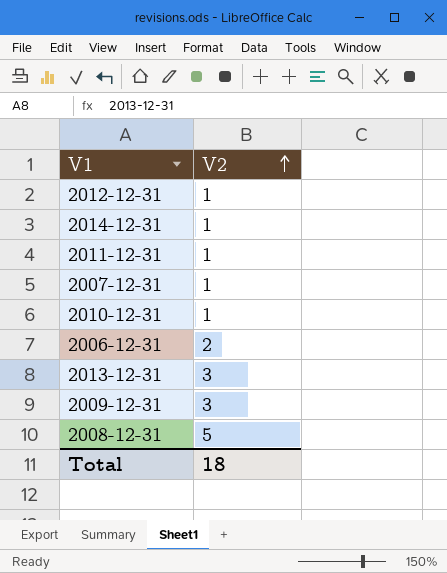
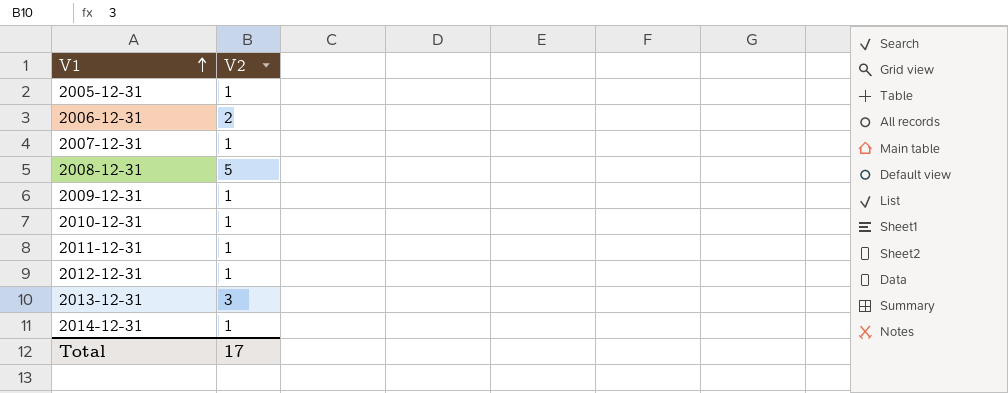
row order: V2 ascending -> V1 ascending
row 2005-12-31: none -> 1
2009-12-31 | V2: 3 -> 1
Total | V2: 18 -> 17

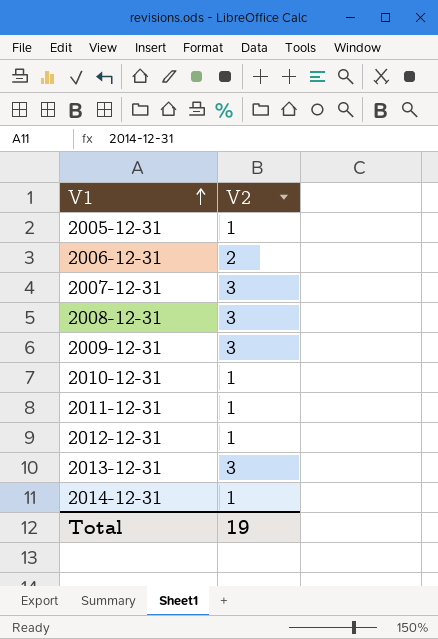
2007-12-31 | V2: 1 -> 3
2008-12-31 | V2: 5 -> 3
2009-12-31 | V2: 1 -> 3
Total | V2: 17 -> 19

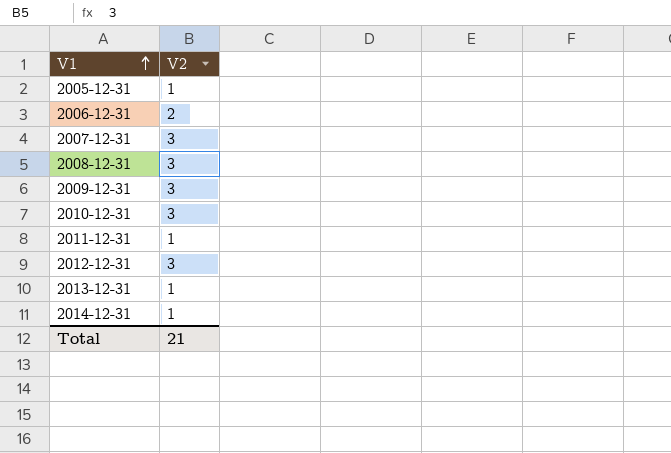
2010-12-31 | V2: 1 -> 3
2012-12-31 | V2: 1 -> 3
2013-12-31 | V2: 3 -> 1
Total | V2: 19 -> 21

